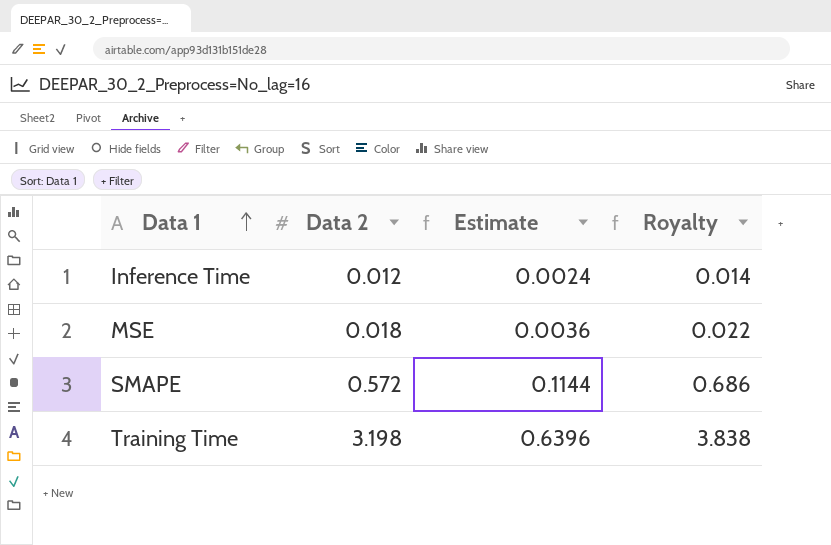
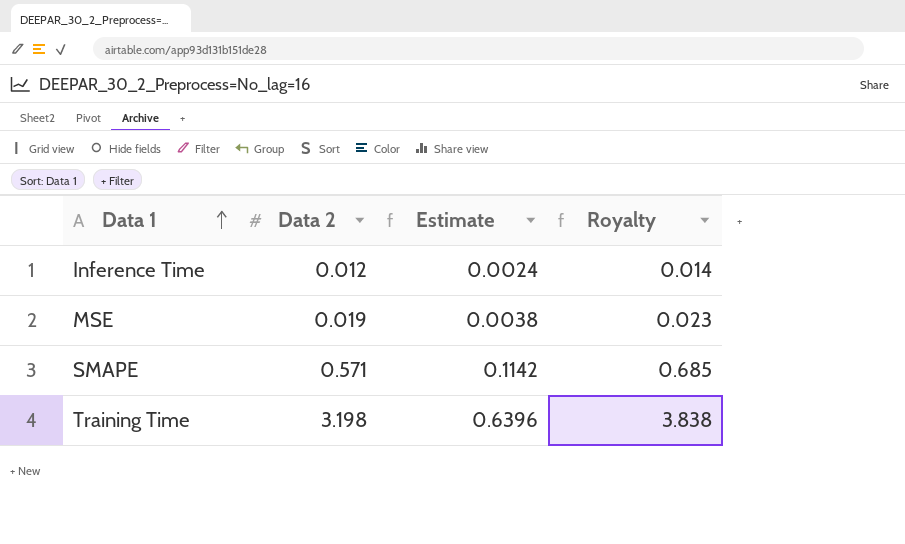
MSE | Data 2: 0.018 -> 0.019
MSE | Estimate: 0.0036 -> 0.0038
MSE | Royalty: 0.022 -> 0.023
SMAPE | Data 2: 0.572 -> 0.571
SMAPE | Estimate: 0.1144 -> 0.1142
SMAPE | Royalty: 0.686 -> 0.685

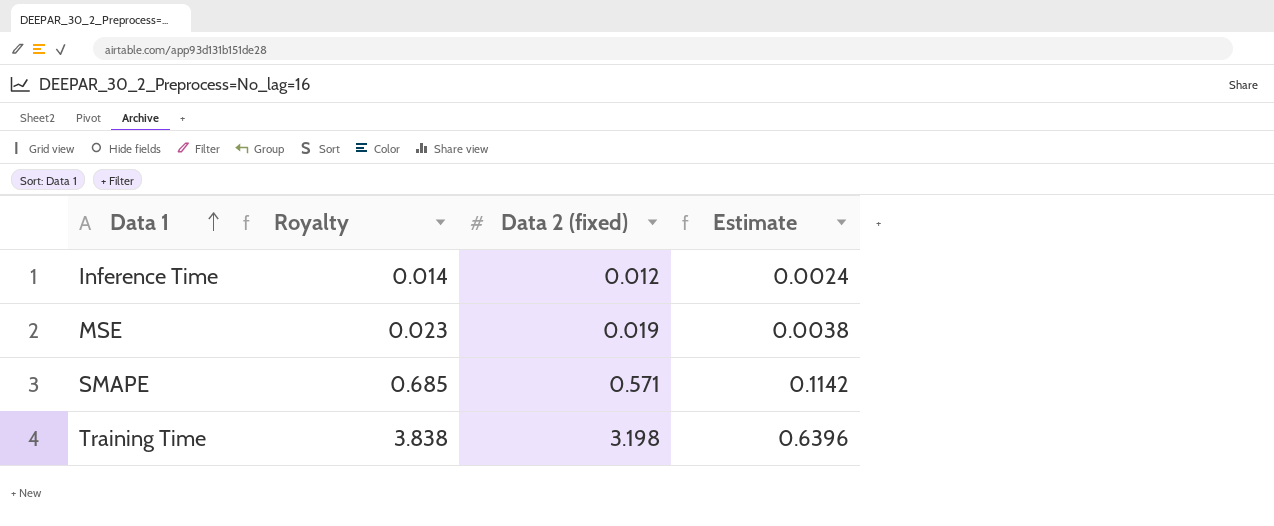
column Royalty | position: 4 -> 2
column name: Data 2 -> Data 2 (fixed)

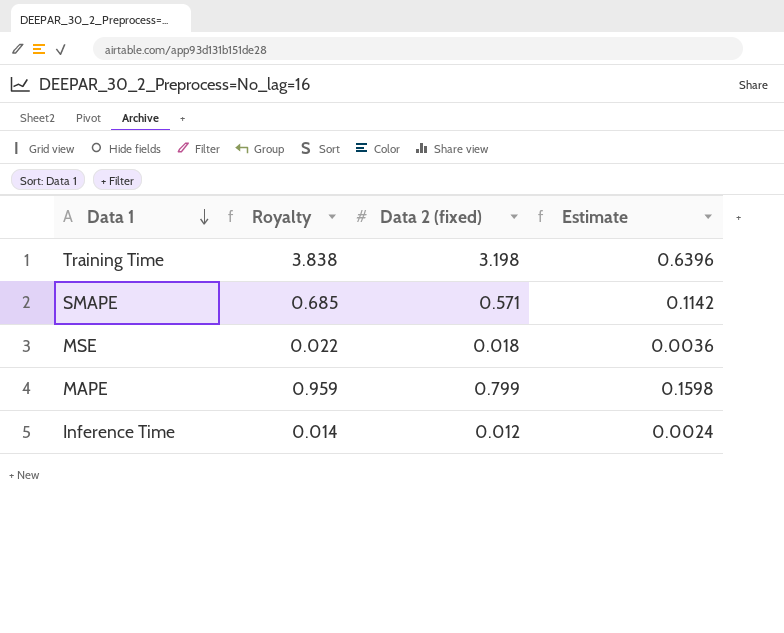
row order: Data 1 ascending -> Data 1 descending
MSE | Royalty: 0.023 -> 0.022
MSE | Data 2 (fixed): 0.019 -> 0.018
MSE | Estimate: 0.0038 -> 0.0036
row MAPE: none -> 0.959 | 0.799 | 0.1598

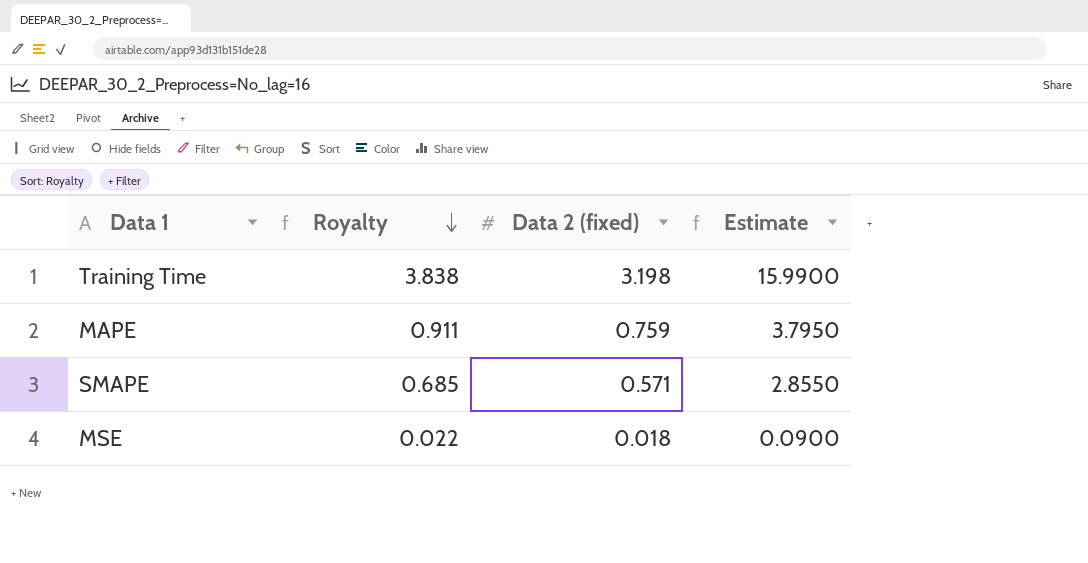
row order: Data 1 descending -> Royalty descending
column Estimate | formula: [Data 2 (fixed)] * 0.2 -> [Data 2 (fixed)] * 5
row Inference Time: 0.014 | 0.012 | 0.0024 -> none
MAPE | Royalty: 0.959 -> 0.911
MAPE | Data 2 (fixed): 0.799 -> 0.759

